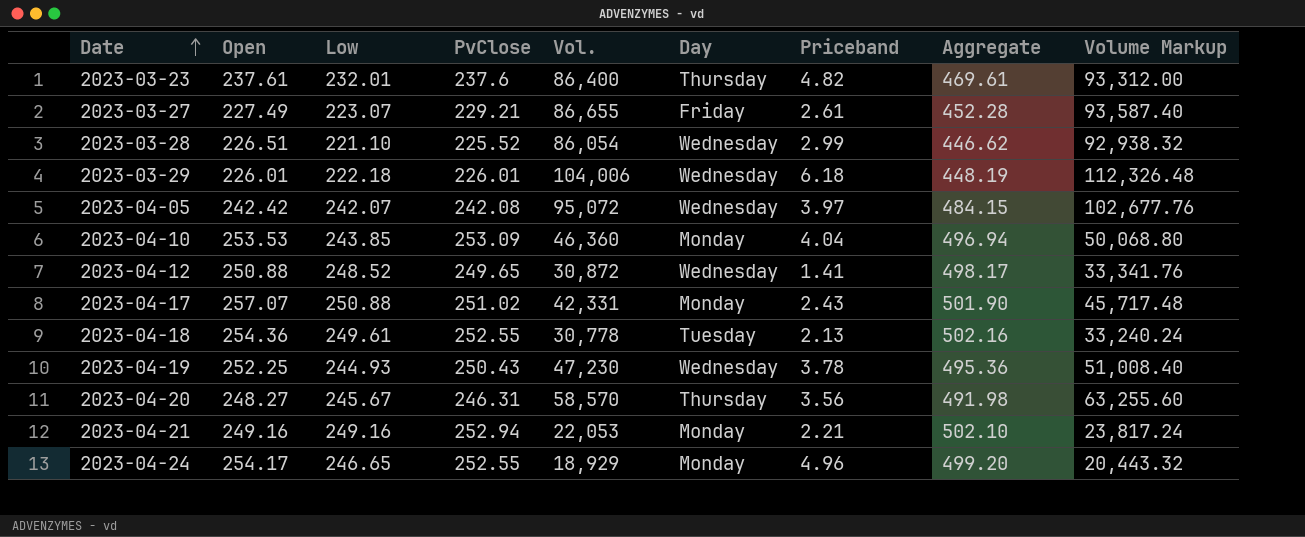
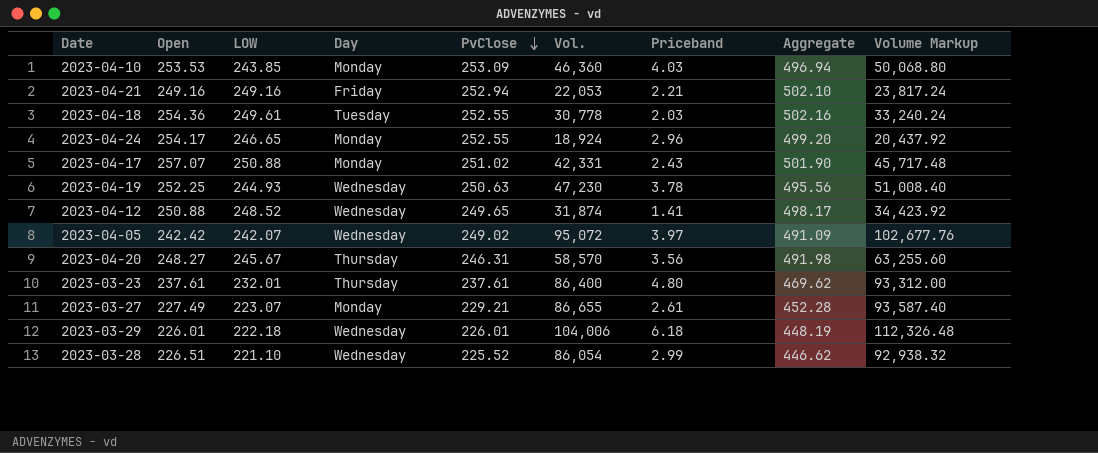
row order: Date ascending -> PvClose descending
column name: Low -> LOW
column Day | position: 6 -> 4
2023-04-10 | Priceband: 4.04 -> 4.03
2023-04-21 | Day: Monday -> Friday
2023-04-18 | Priceband: 2.13 -> 2.03
2023-04-24 | Vol.: 18,929 -> 18,924
2023-04-24 | Priceband: 4.96 -> 2.96
2023-04-24 | Volume Markup: 20,443.32 -> 20,437.92
2023-04-19 | PvClose: 250.43 -> 250.63
2023-04-19 | Aggregate: 495.36 -> 495.56
2023-04-12 | Vol.: 30,872 -> 31,874
2023-04-12 | Volume Markup: 33,341.76 -> 34,423.92
2023-04-05 | PvClose: 242.08 -> 249.02
2023-04-05 | Aggregate: 484.15 -> 491.09
2023-03-23 | PvClose: 237.6 -> 237.61
2023-03-23 | Priceband: 4.82 -> 4.80
2023-03-23 | Aggregate: 469.61 -> 469.62
2023-03-27 | Day: Friday -> Monday

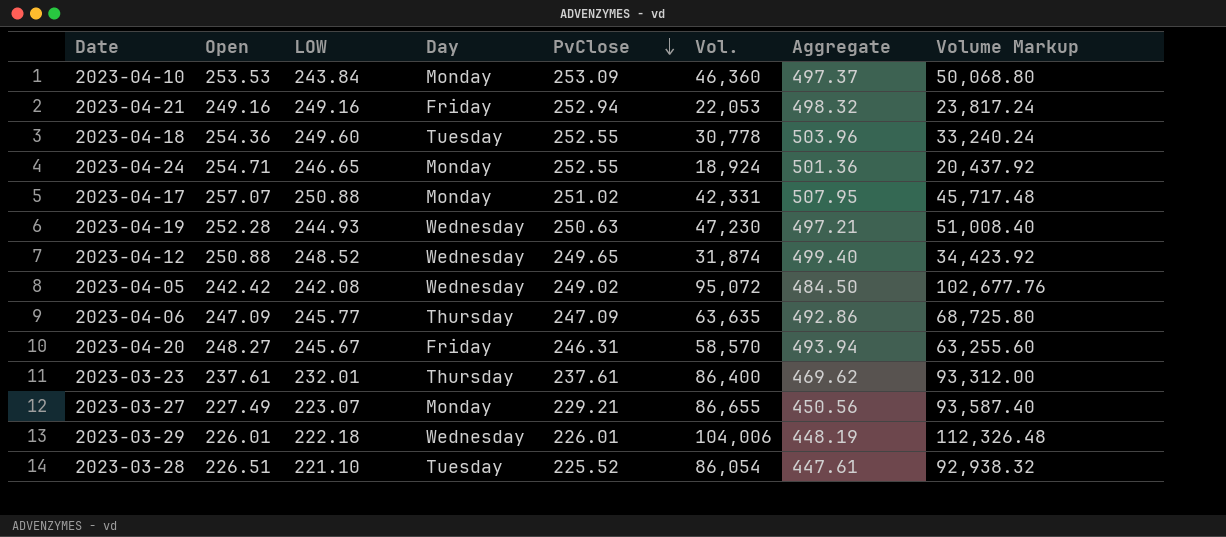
column Priceband | position: 7 -> none
column Aggregate | formula: [LOW] + [PvClose] -> [Open] + [LOW]
2023-04-10 | LOW: 243.85 -> 243.84
2023-04-18 | LOW: 249.61 -> 249.60
2023-04-24 | Open: 254.17 -> 254.71
2023-04-19 | Open: 252.25 -> 252.28
2023-04-05 | LOW: 242.07 -> 242.08
row 2023-04-06: none -> 247.09 | 245.77 | Thursday | 247.09 | 63,635 | 492.86 | 68,725.80
2023-04-20 | Day: Thursday -> Friday
2023-03-28 | Day: Wednesday -> Tuesday

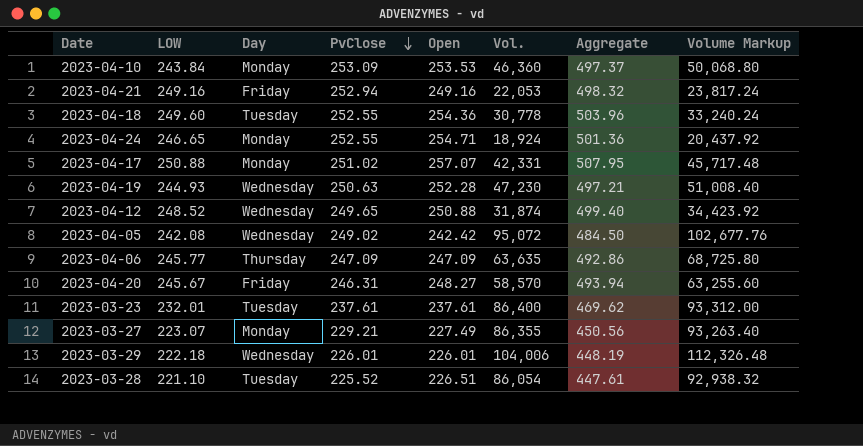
column Open | position: 2 -> 5
2023-03-23 | Day: Thursday -> Tuesday
2023-03-27 | Vol.: 86,655 -> 86,355
2023-03-27 | Volume Markup: 93,587.40 -> 93,263.40

